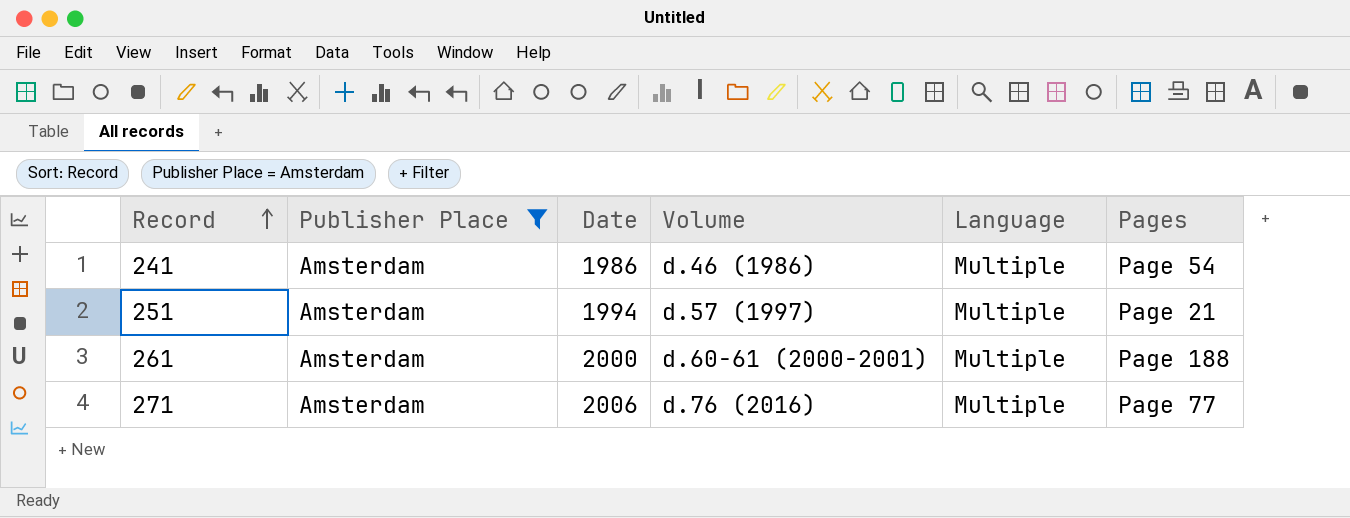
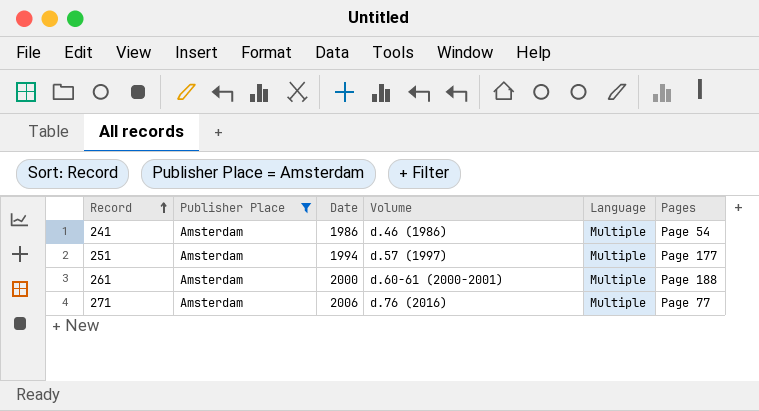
251 | Pages: Page 21 -> Page 177

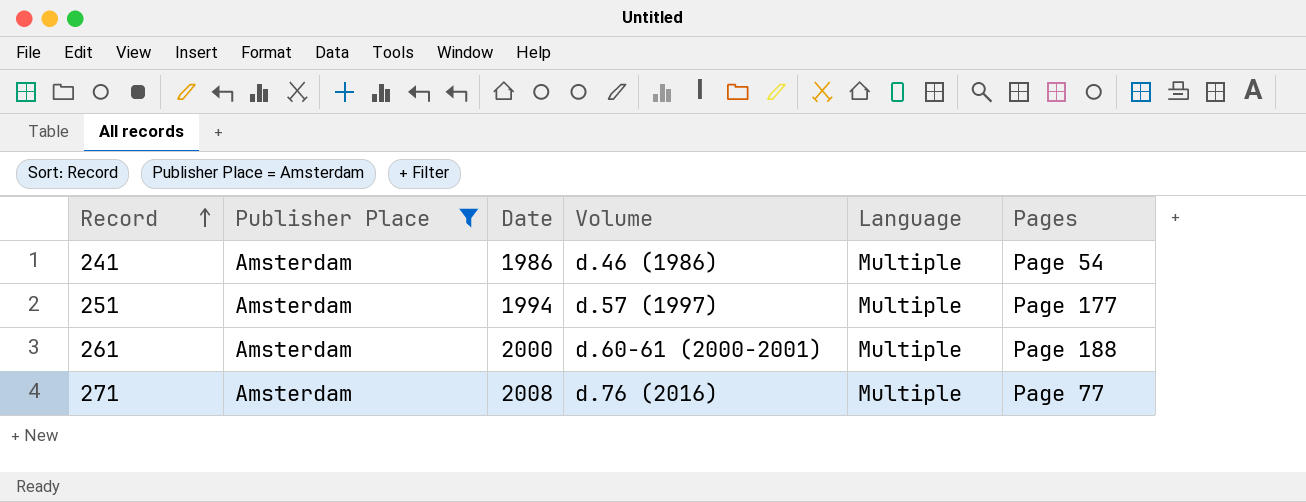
271 | Date: 2006 -> 2008

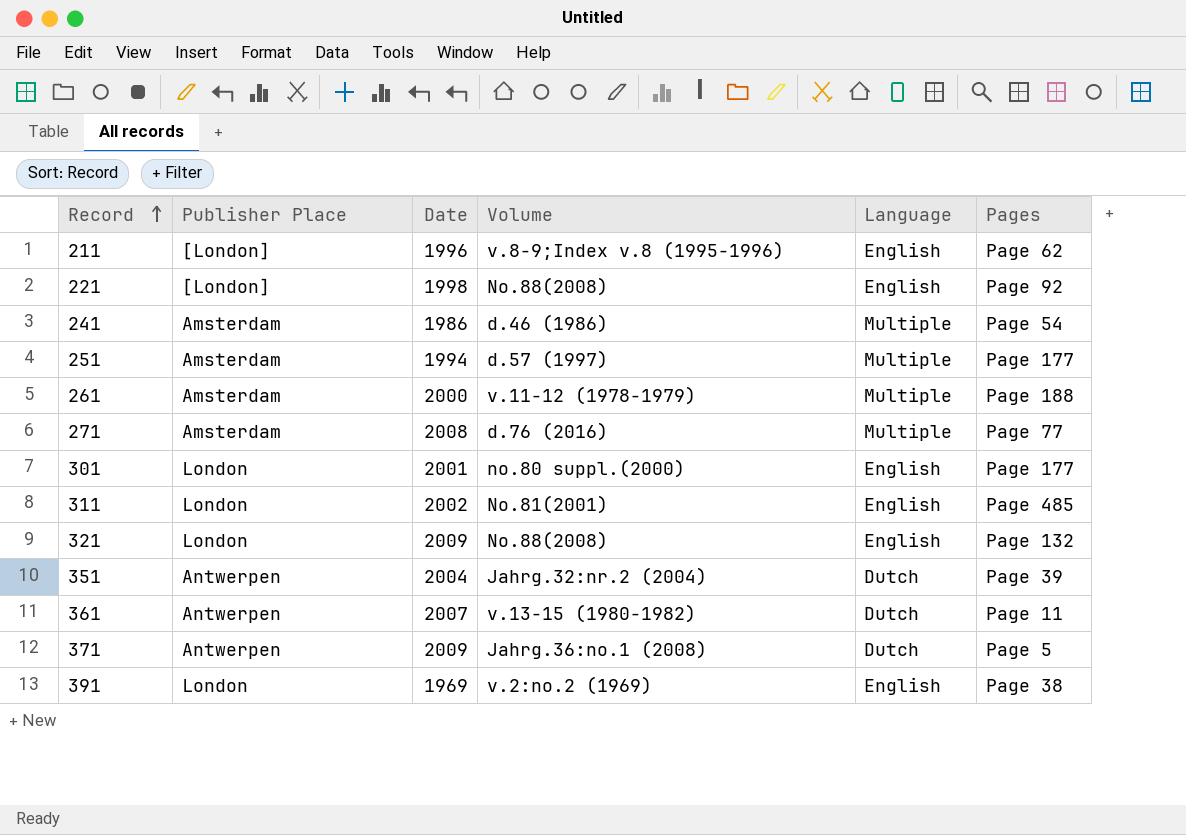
filter: Publisher Place = Amsterdam -> none
261 | Volume: d.60-61 (2000-2001) -> v.11-12 (1978-1979)

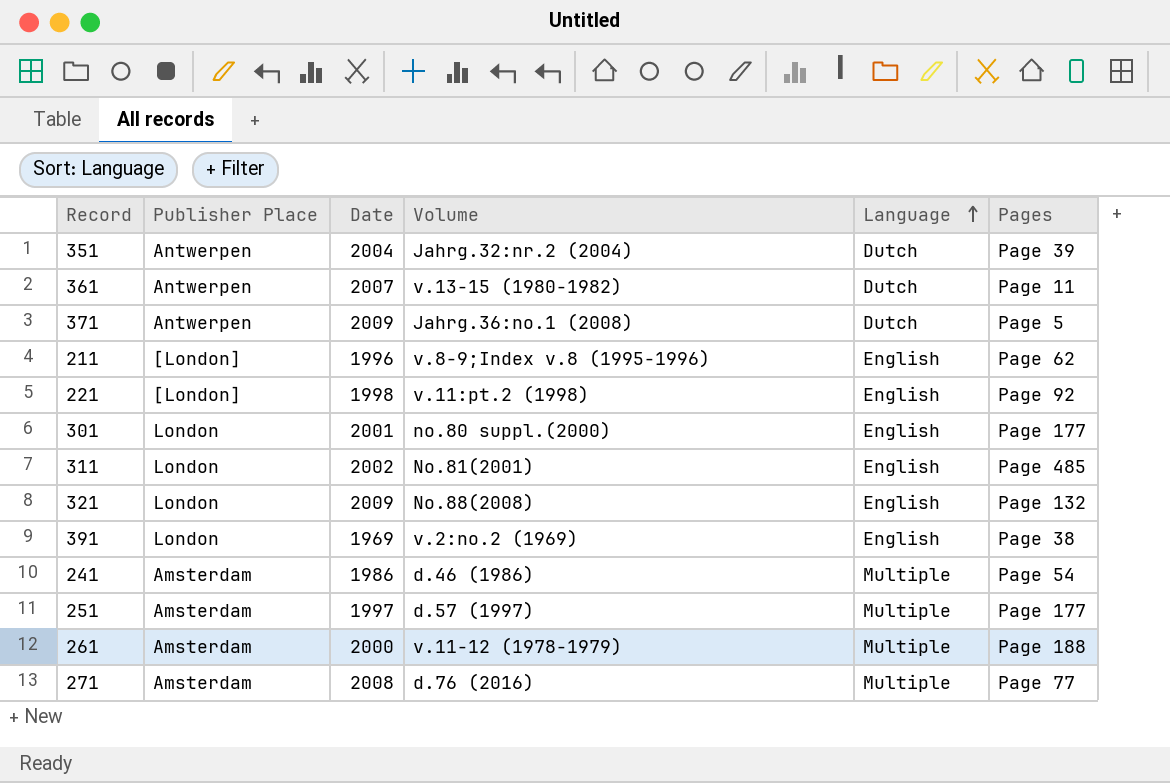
row order: Record ascending -> Language ascending
221 | Volume: No.88(2008) -> v.11:pt.2 (1998)
251 | Date: 1994 -> 1997

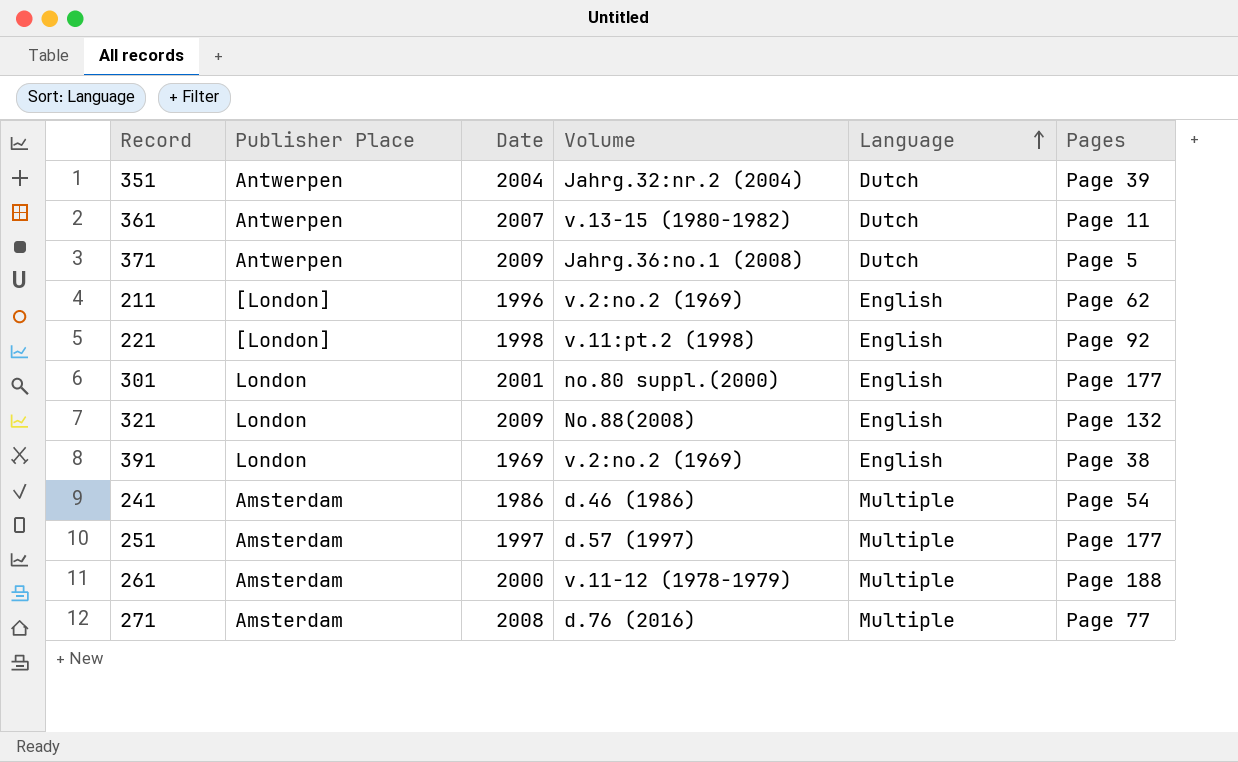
row 311: London | 2002 | No.81(2001) | English | Page 485 -> none
211 | Volume: v.8-9;Index v.8 (1995-1996) -> v.2:no.2 (1969)

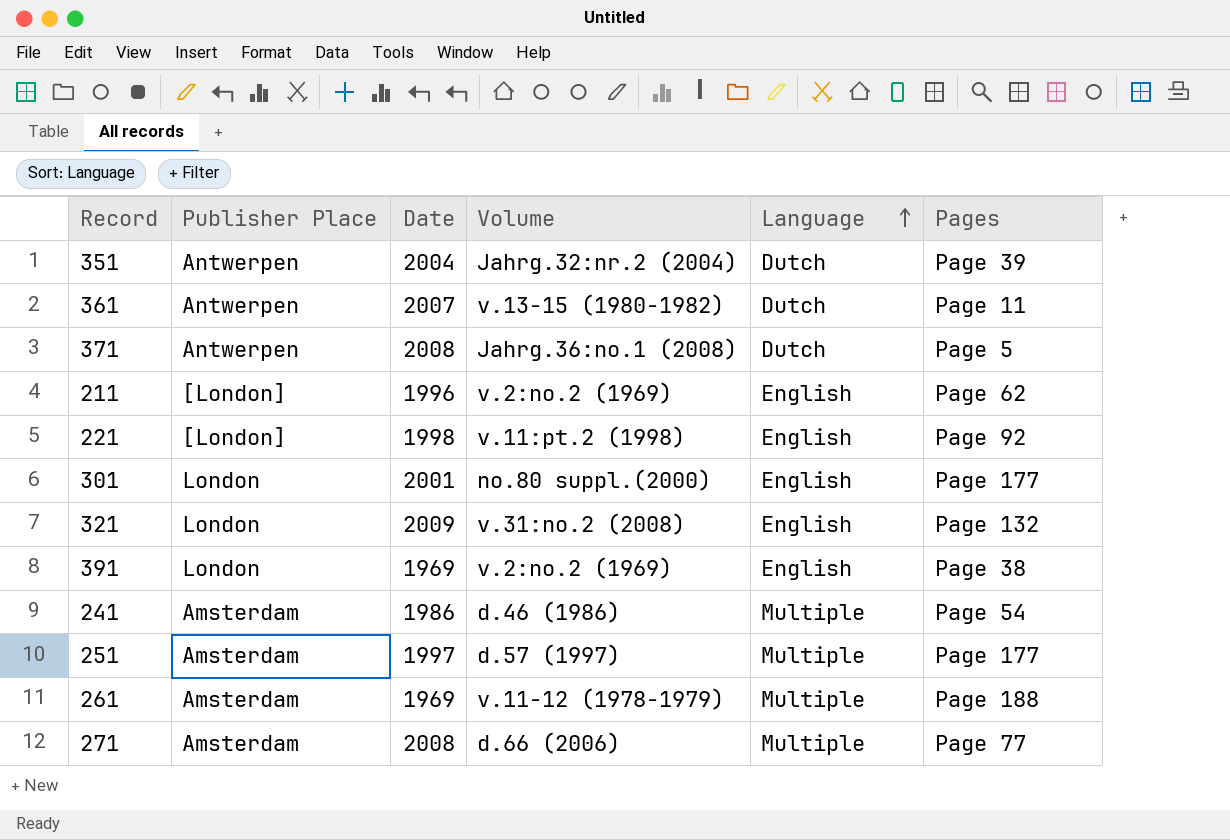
371 | Date: 2009 -> 2008
321 | Volume: No.88(2008) -> v.31:no.2 (2008)
261 | Date: 2000 -> 1969
271 | Volume: d.76 (2016) -> d.66 (2006)

